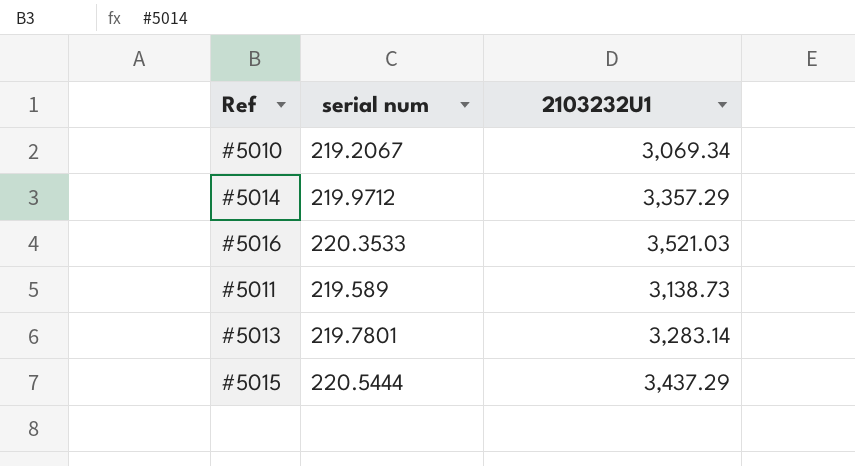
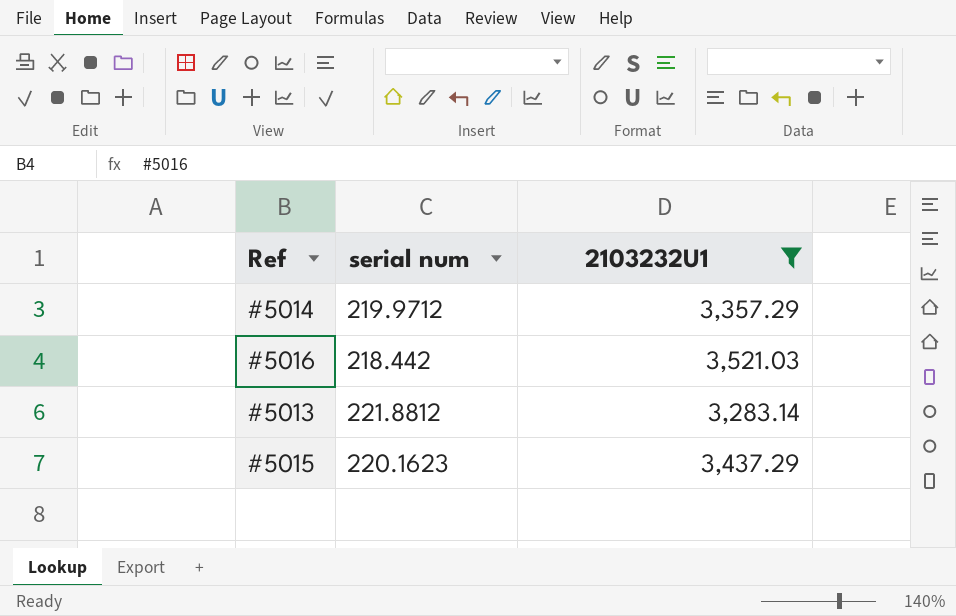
filter: none -> 2103232U1 >= 3,283.14
#5016 | serial num: 220.3533 -> 218.442
#5013 | serial num: 219.7801 -> 221.8812
#5015 | serial num: 220.5444 -> 220.1623

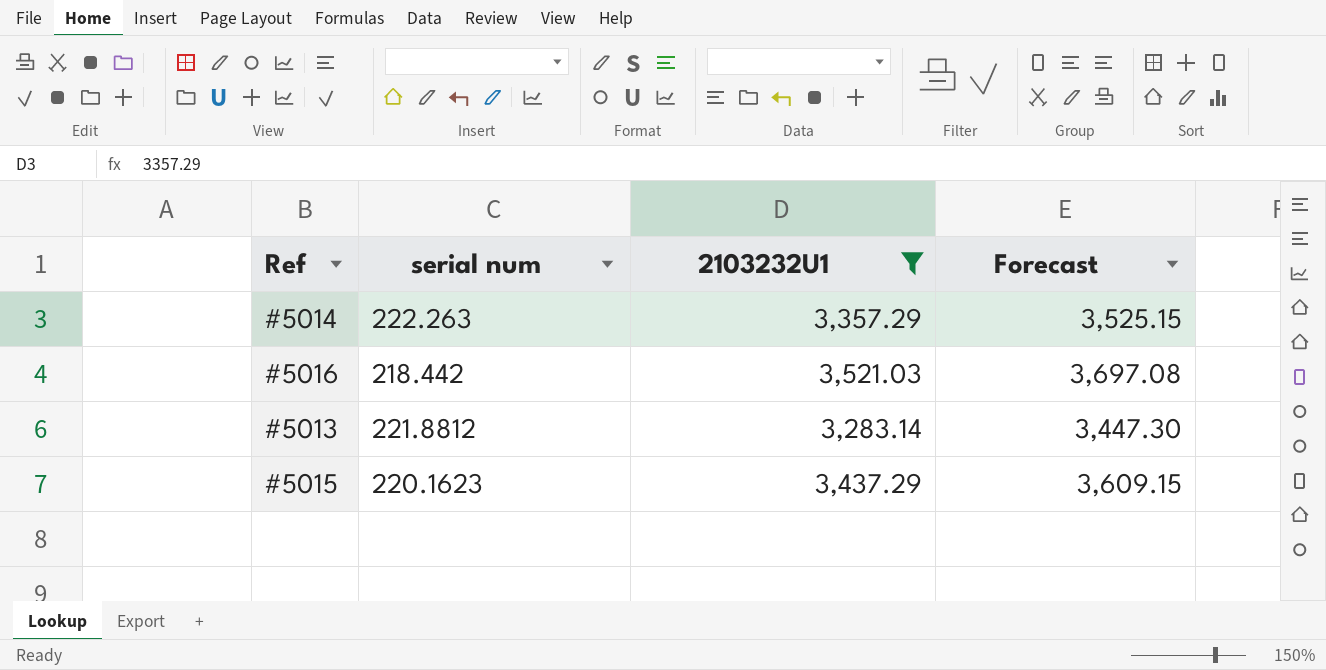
column Forecast | formula: none -> [2103232U1] * 1.05
#5014 | serial num: 219.9712 -> 222.263

